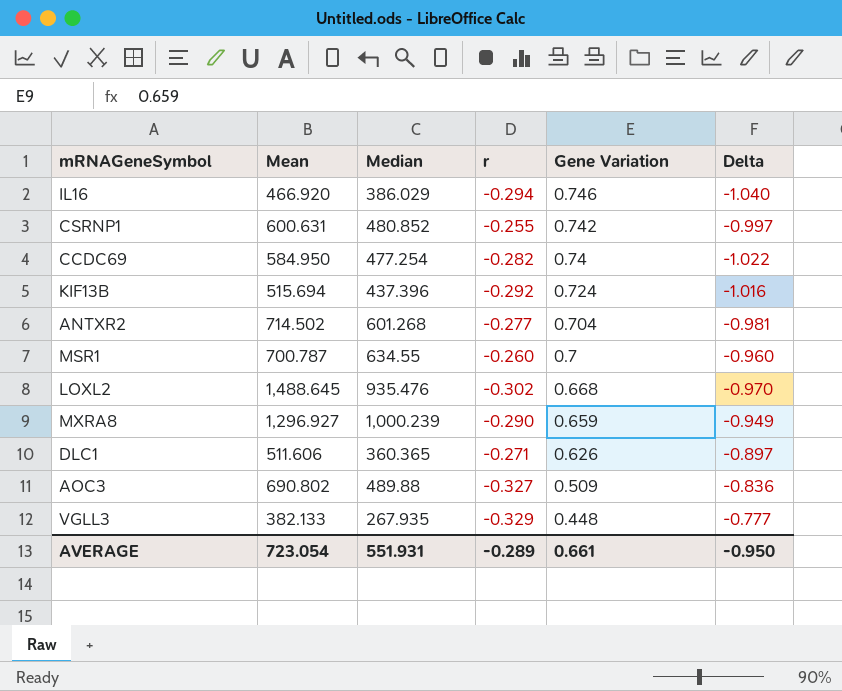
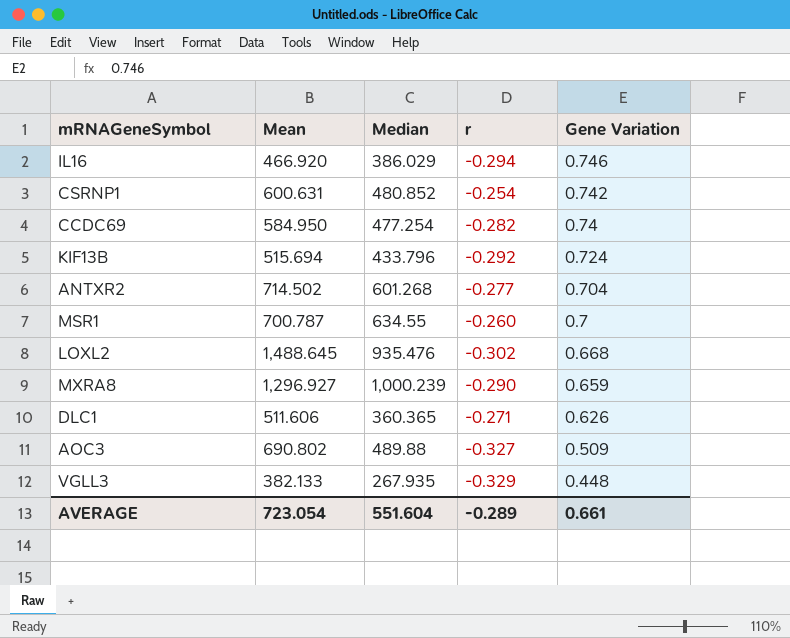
column Delta | formula: [r] - [Gene Variation] -> none
CSRNP1 | r: -0.255 -> -0.254
KIF13B | Median: 437.396 -> 433.796
AVERAGE | Median: 551.931 -> 551.604

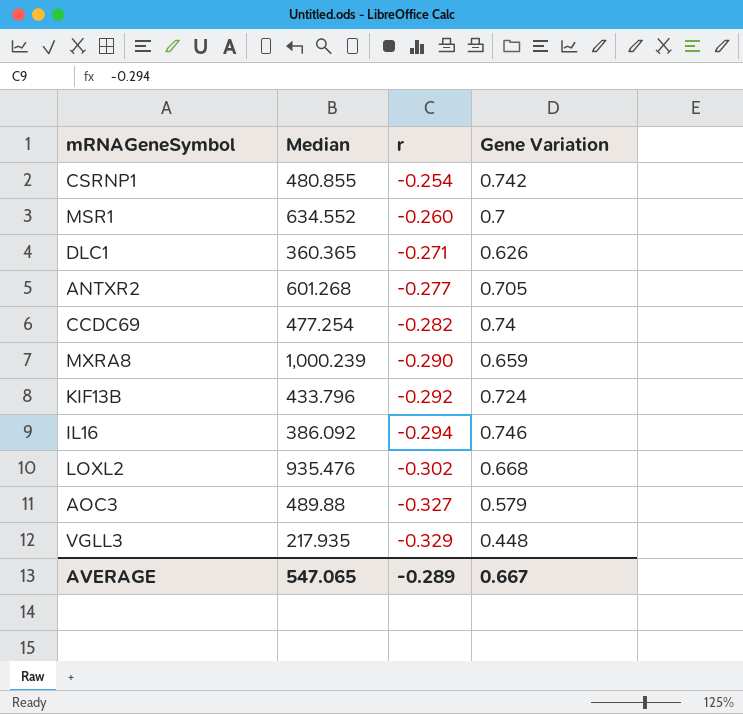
row order: Gene Variation descending -> r descending
column Mean | position: 2 -> none
CSRNP1 | Median: 480.852 -> 480.855
MSR1 | Median: 634.55 -> 634.552
ANTXR2 | Gene Variation: 0.704 -> 0.705
IL16 | Median: 386.029 -> 386.092
AOC3 | Gene Variation: 0.509 -> 0.579
VGLL3 | Median: 267.935 -> 217.935
AVERAGE | Median: 551.604 -> 547.065
AVERAGE | Gene Variation: 0.661 -> 0.667

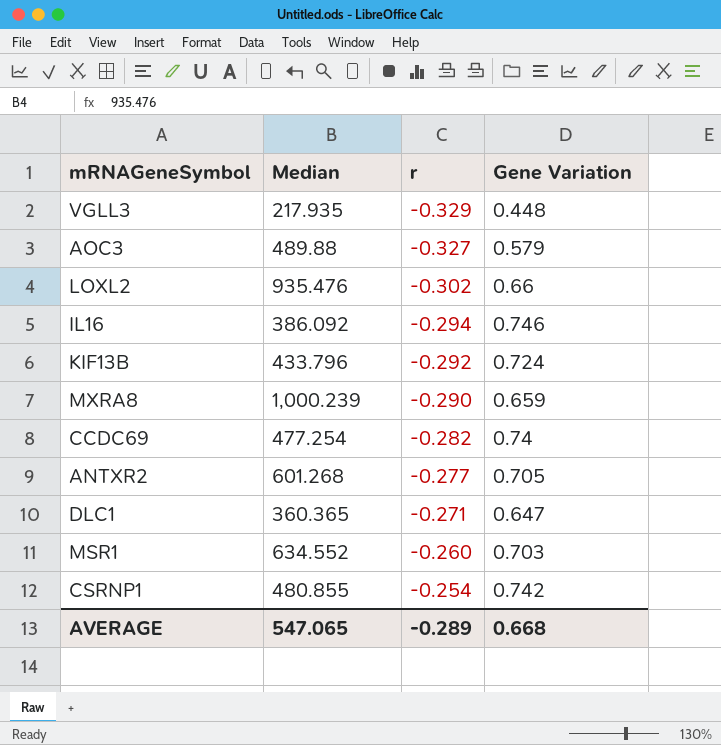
row order: r descending -> r ascending
LOXL2 | Gene Variation: 0.668 -> 0.66
DLC1 | Gene Variation: 0.626 -> 0.647
MSR1 | Gene Variation: 0.7 -> 0.703
AVERAGE | Gene Variation: 0.667 -> 0.668

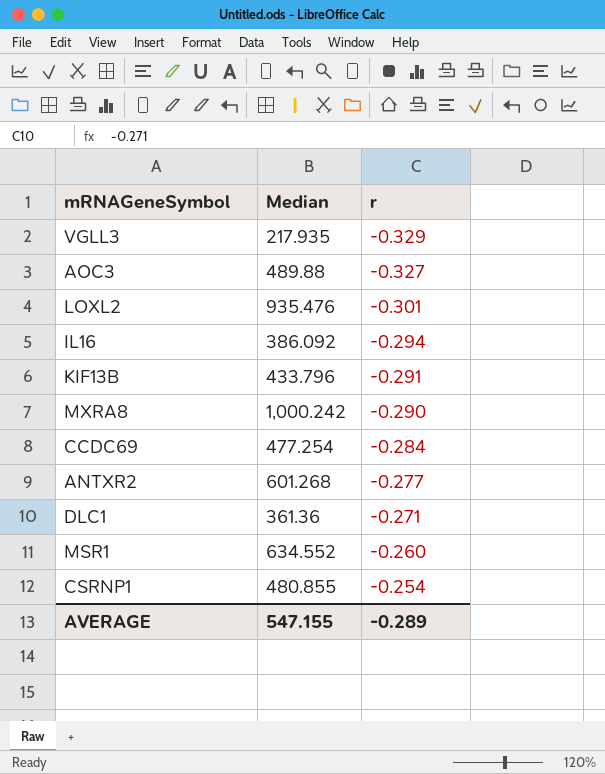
column Gene Variation | position: 4 -> none
LOXL2 | r: -0.302 -> -0.301
KIF13B | r: -0.292 -> -0.291
MXRA8 | Median: 1,000.239 -> 1,000.242
CCDC69 | r: -0.282 -> -0.284
DLC1 | Median: 360.365 -> 361.36
AVERAGE | Median: 547.065 -> 547.155

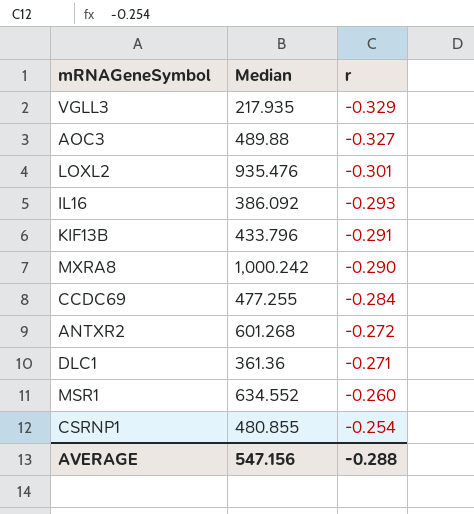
IL16 | r: -0.294 -> -0.293
CCDC69 | Median: 477.254 -> 477.255
ANTXR2 | r: -0.277 -> -0.272
AVERAGE | Median: 547.155 -> 547.156
AVERAGE | r: -0.289 -> -0.288

